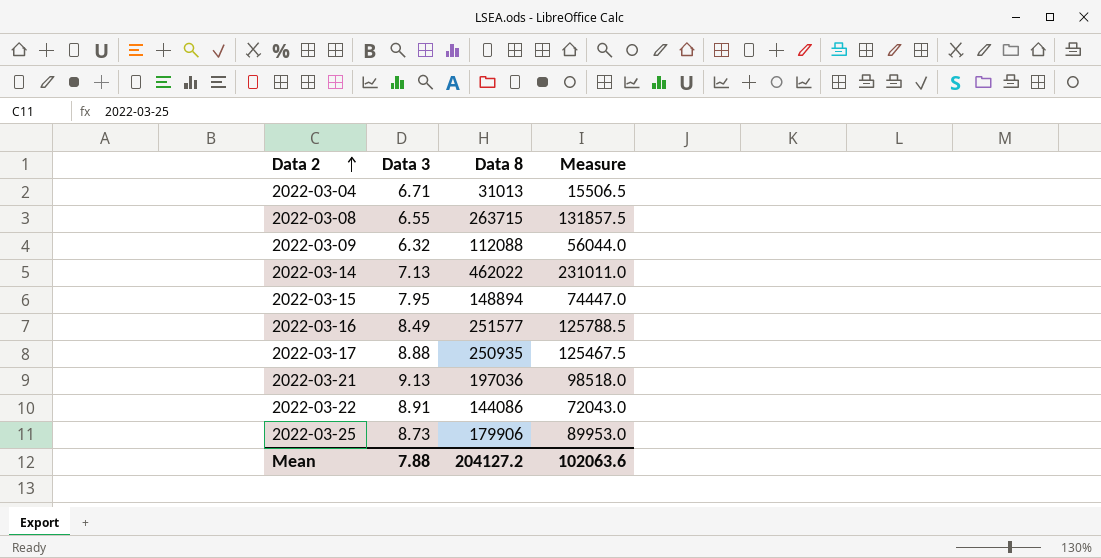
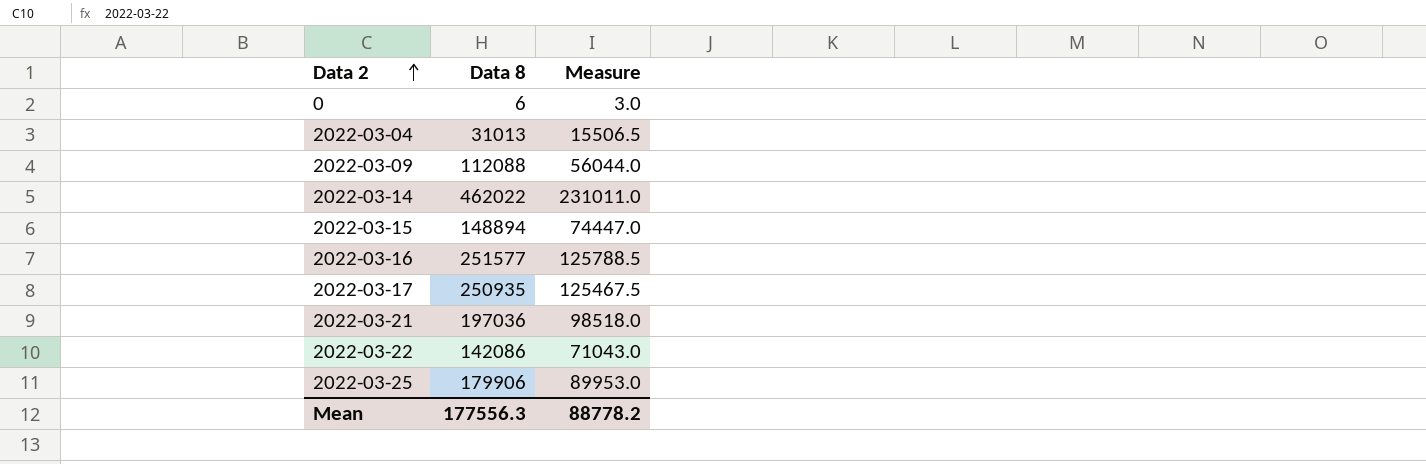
column Data 3 | position: 2 -> none
row 2022-03-08: 6.55 | 263715 | 131857.5 -> none
row 0: none -> 6 | 3.0
2022-03-22 | Data 8: 144086 -> 142086
2022-03-22 | Measure: 72043.0 -> 71043.0
Mean | Data 8: 204127.2 -> 177556.3
Mean | Measure: 102063.6 -> 88778.2

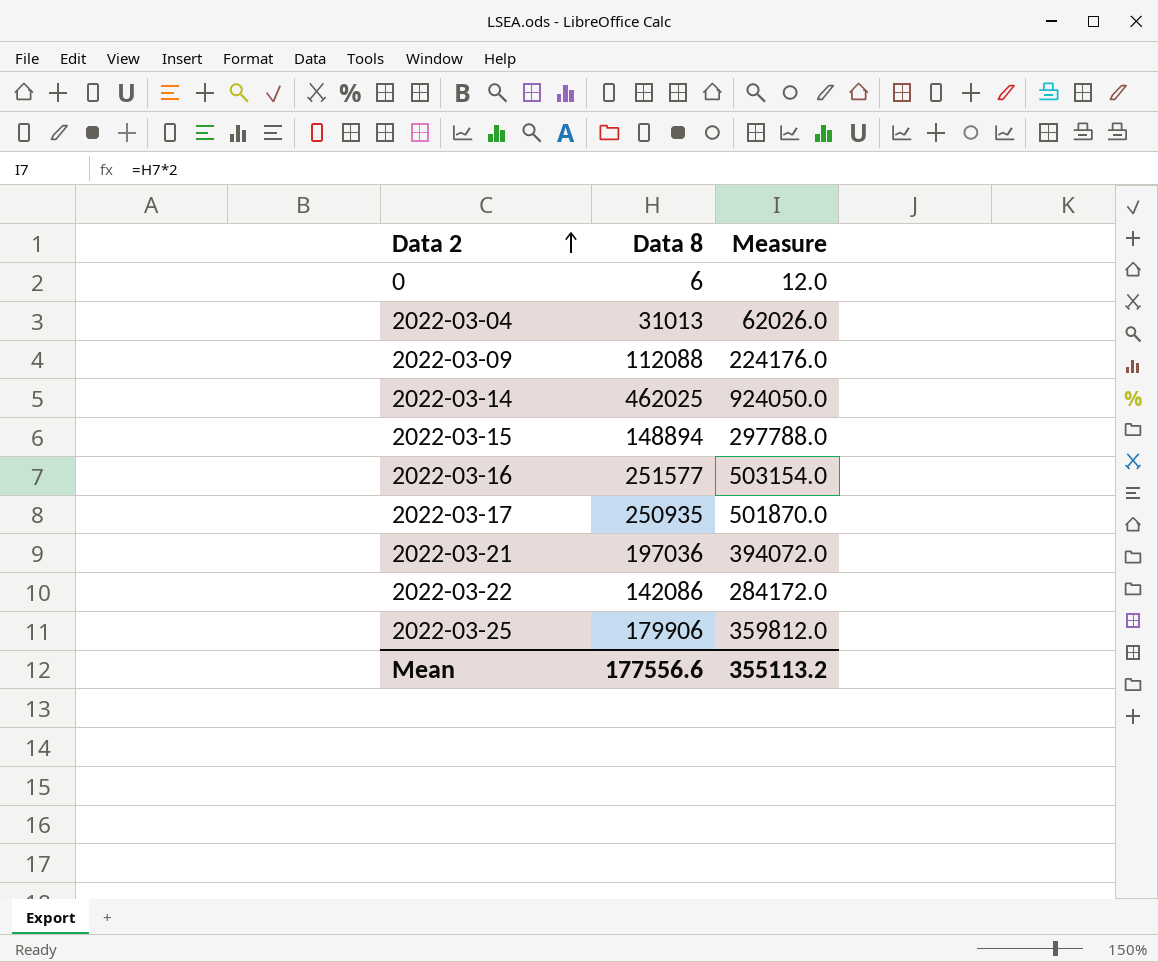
column Measure | formula: [Data 8] * 0.5 -> [Data 8] * 2
2022-03-14 | Data 8: 462022 -> 462025
Mean | Data 8: 177556.3 -> 177556.6
Mean | Measure: 88778.2 -> 355113.2

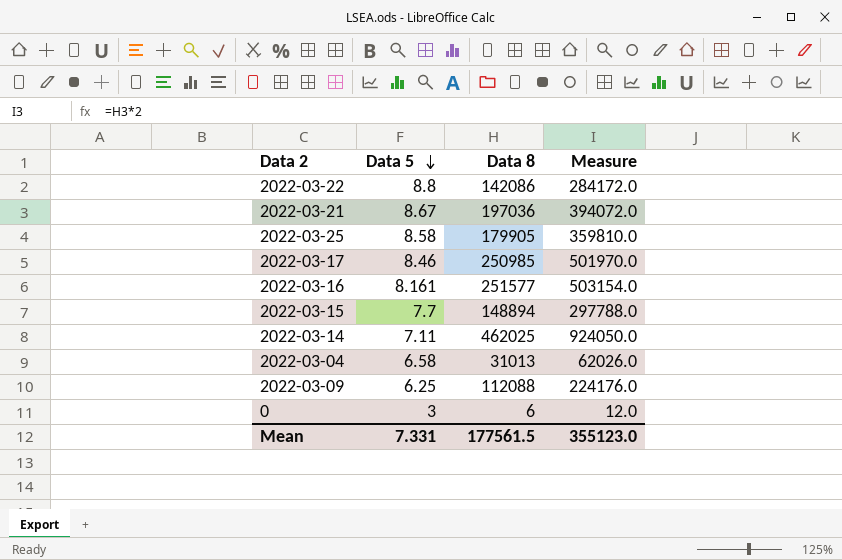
row order: Data 2 ascending -> Data 5 descending
column Data 5 | position: none -> 2
2022-03-25 | Data 8: 179906 -> 179905
2022-03-25 | Measure: 359812.0 -> 359810.0
2022-03-17 | Data 8: 250935 -> 250985
2022-03-17 | Measure: 501870.0 -> 501970.0
Mean | Data 8: 177556.6 -> 177561.5
Mean | Measure: 355113.2 -> 355123.0

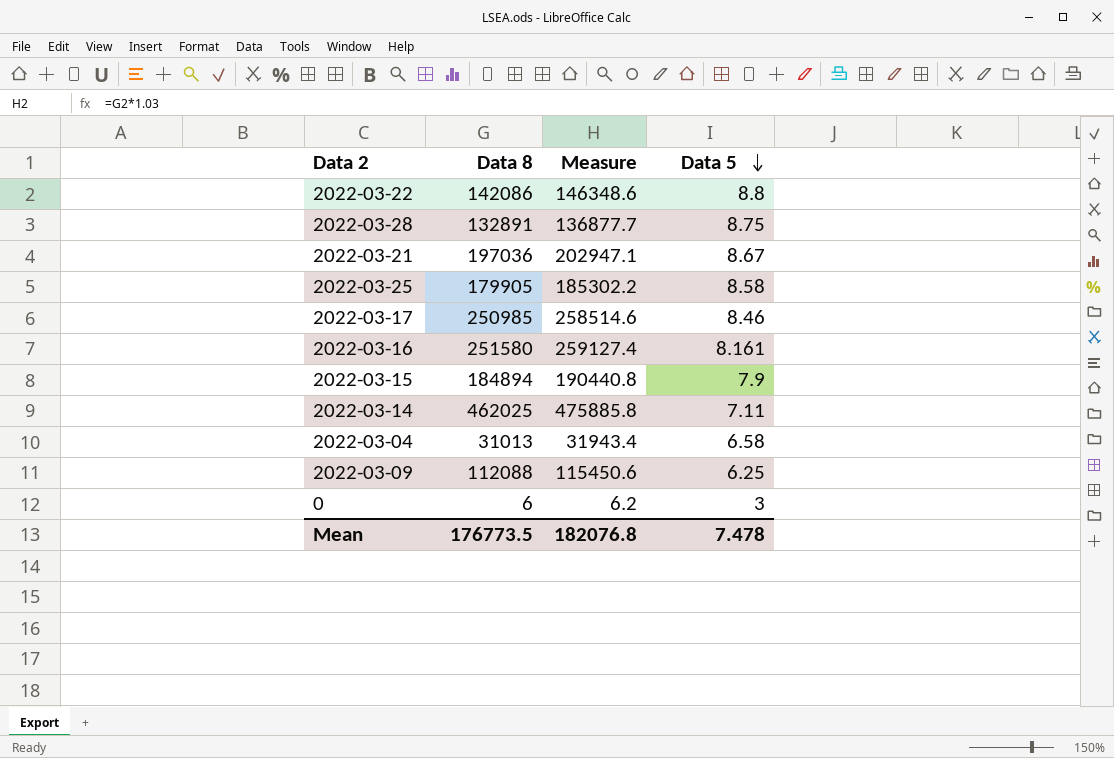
column Measure | formula: [Data 8] * 2 -> [Data 8] * 1.03
column Data 5 | position: 2 -> 4
row 2022-03-28: none -> 132891 | 136877.7 | 8.75
2022-03-16 | Data 8: 251577 -> 251580
2022-03-15 | Data 8: 148894 -> 184894
2022-03-15 | Data 5: 7.7 -> 7.9
Mean | Data 8: 177561.5 -> 176773.5
Mean | Measure: 355123.0 -> 182076.8
Mean | Data 5: 7.331 -> 7.478

